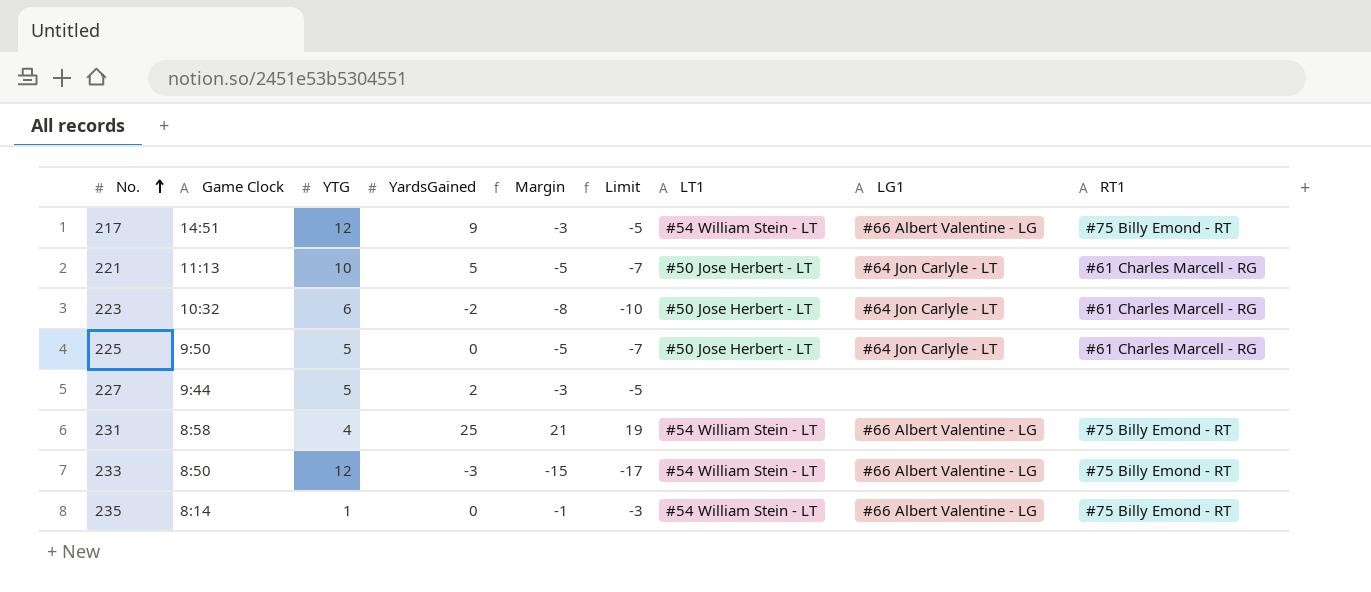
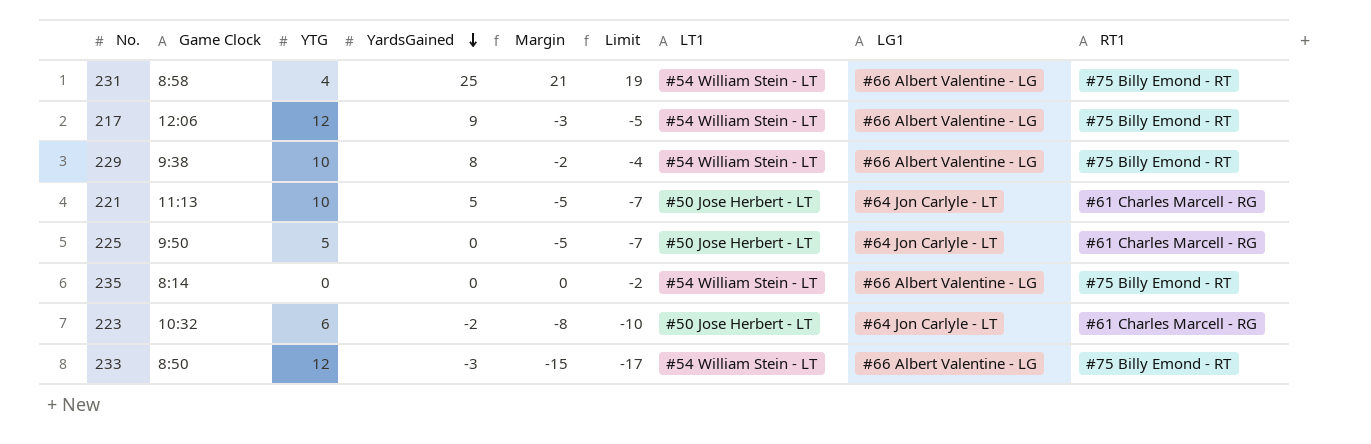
row order: No. ascending -> YardsGained descending
row 227: 9:44 | 5 | 2 | -3 | -5 | none | none | none -> none
217 | Game Clock: 14:51 -> 12:06
row 229: none -> 9:38 | 10 | 8 | -2 | -4 | #54 William Stein - LT | #66 Albert Valentine - LG | #75 Billy Emond - RT
235 | YTG: 1 -> 0
235 | Margin: -1 -> 0
235 | Limit: -3 -> -2

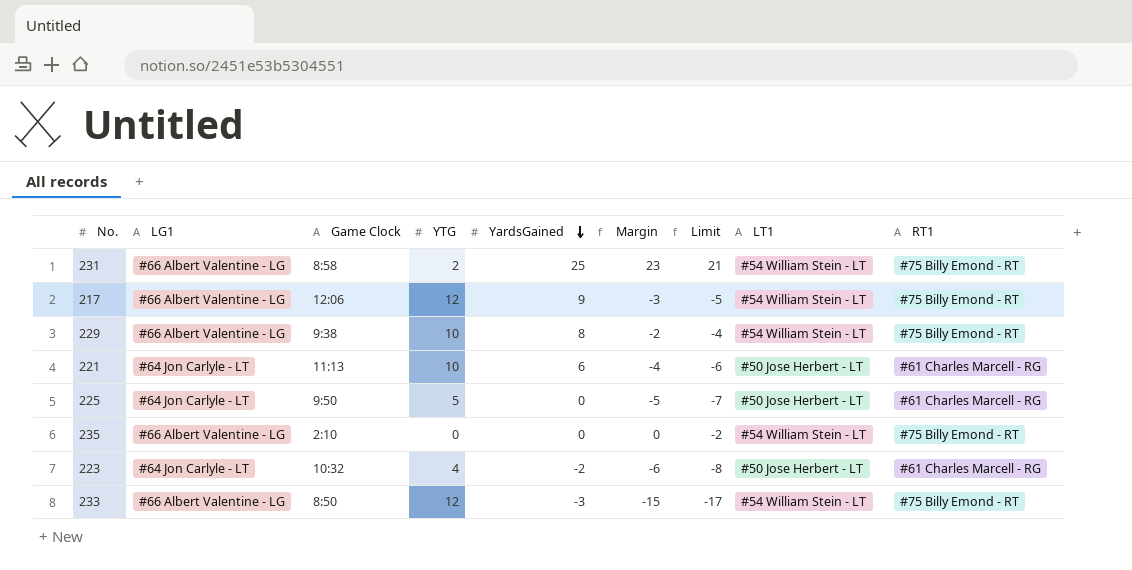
column LG1 | position: 8 -> 2
231 | YTG: 4 -> 2
231 | Margin: 21 -> 23
231 | Limit: 19 -> 21
221 | YardsGained: 5 -> 6
221 | Margin: -5 -> -4
221 | Limit: -7 -> -6
235 | Game Clock: 8:14 -> 2:10
223 | YTG: 6 -> 4
223 | Margin: -8 -> -6
223 | Limit: -10 -> -8

